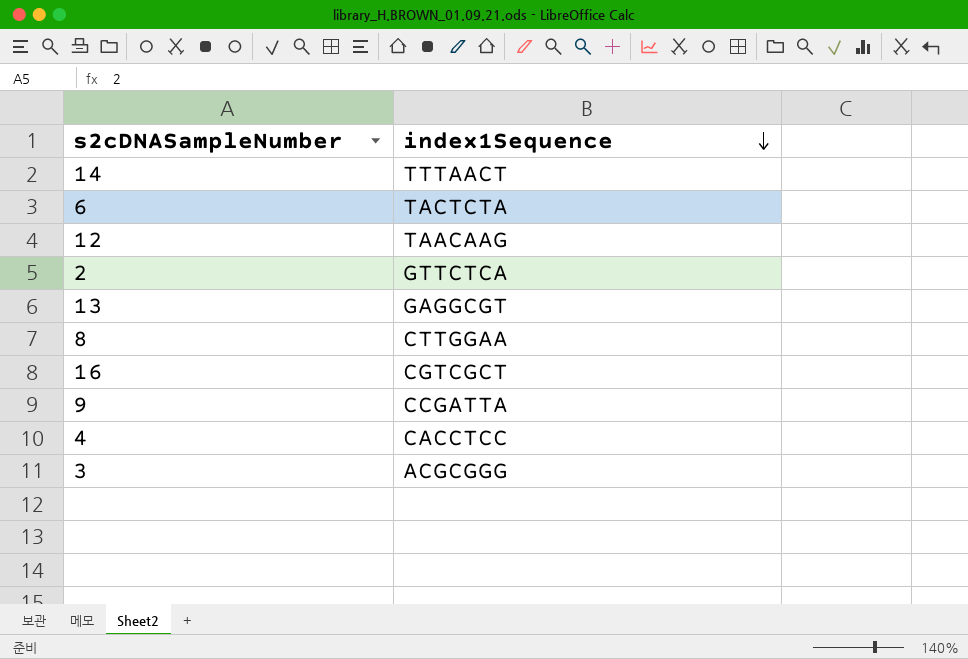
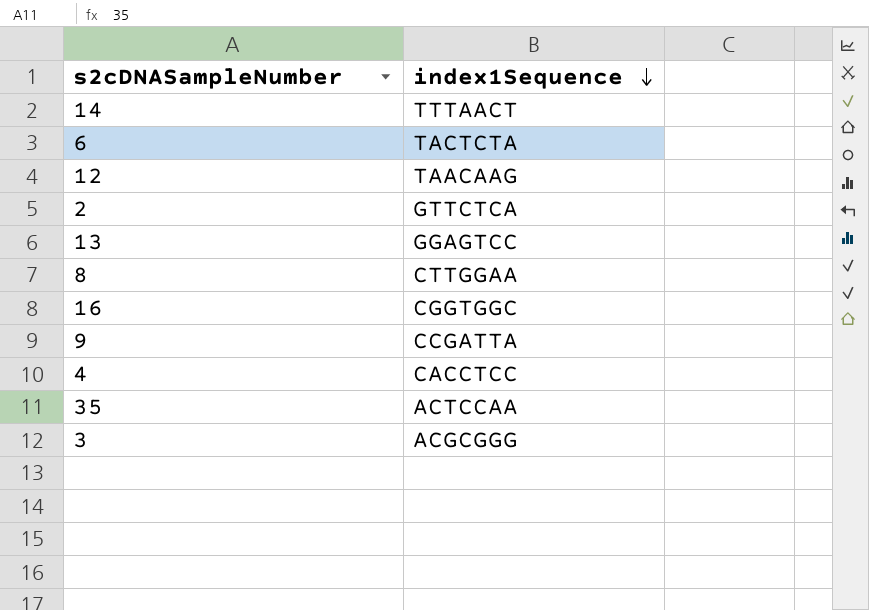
13 | index1Sequence: GAGGCGT -> GGAGTCC
16 | index1Sequence: CGTCGCT -> CGGTGGC
row 35: none -> ACTCCAA

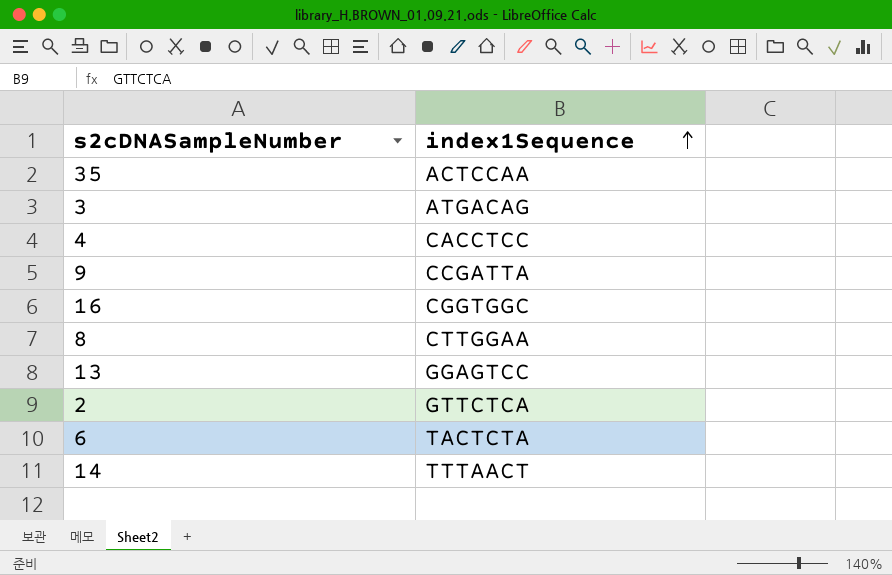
row order: index1Sequence descending -> index1Sequence ascending
row 12: TAACAAG -> none
3 | index1Sequence: ACGCGGG -> ATGACAG

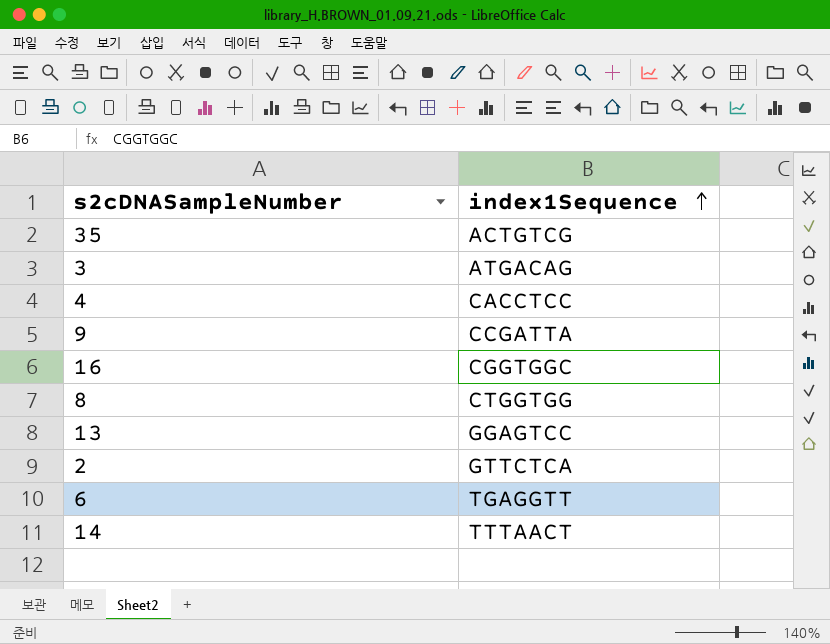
35 | index1Sequence: ACTCCAA -> ACTGTCG
8 | index1Sequence: CTTGGAA -> CTGGTGG
6 | index1Sequence: TACTCTA -> TGAGGTT

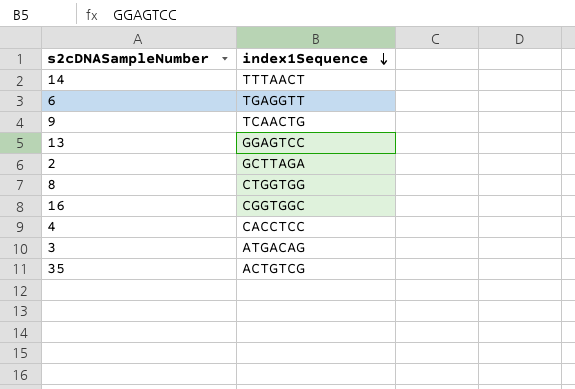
row order: index1Sequence ascending -> index1Sequence descending
9 | index1Sequence: CCGATTA -> TCAACTG
2 | index1Sequence: GTTCTCA -> GCTTAGA

